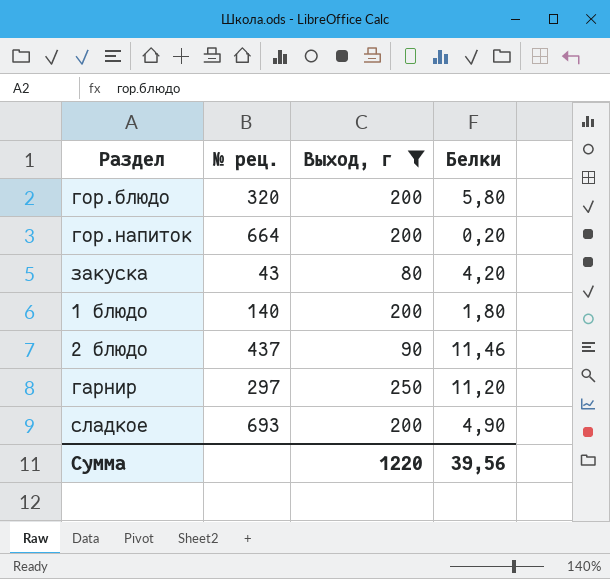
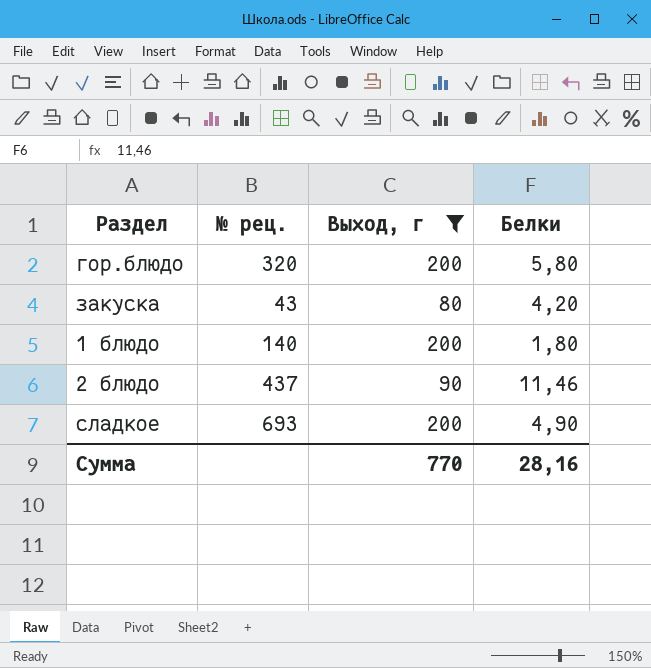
row гор.напиток: 664 | 200 | 0,20 -> none
row гарнир: 297 | 250 | 11,20 -> none
Сумма | Выход, г: 1220 -> 770
Сумма | Белки: 39,56 -> 28,16

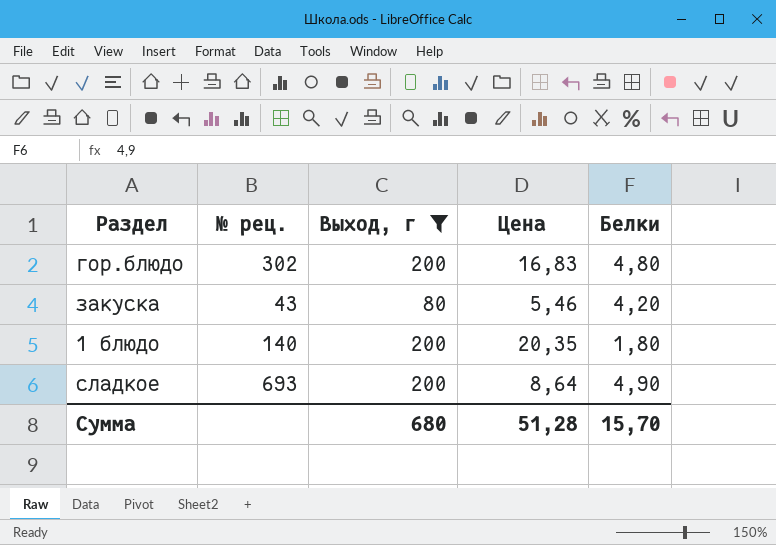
column Цена | position: none -> 4
row 2 блюдо: 437 | 90 | 11,46 -> none
гор.блюдо | № рец.: 320 -> 302
гор.блюдо | Белки: 5,80 -> 4,80
Сумма | Выход, г: 770 -> 680
Сумма | Белки: 28,16 -> 15,70

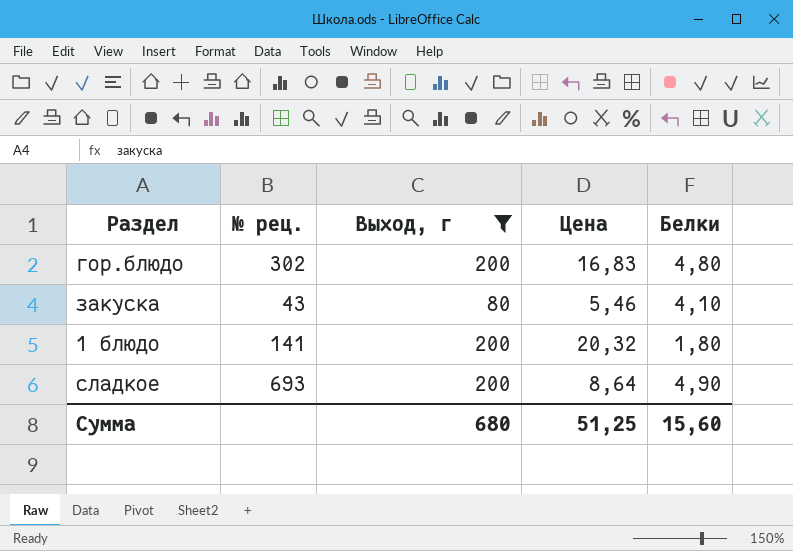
закуска | Белки: 4,20 -> 4,10
1 блюдо | № рец.: 140 -> 141
1 блюдо | Цена: 20,35 -> 20,32
Сумма | Цена: 51,28 -> 51,25
Сумма | Белки: 15,70 -> 15,60

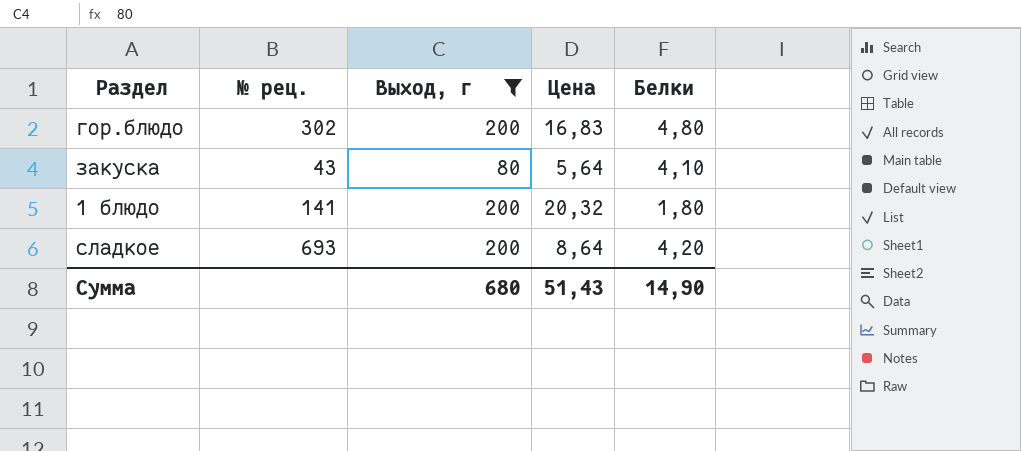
закуска | Цена: 5,46 -> 5,64
сладкое | Белки: 4,90 -> 4,20
Сумма | Цена: 51,25 -> 51,43
Сумма | Белки: 15,60 -> 14,90

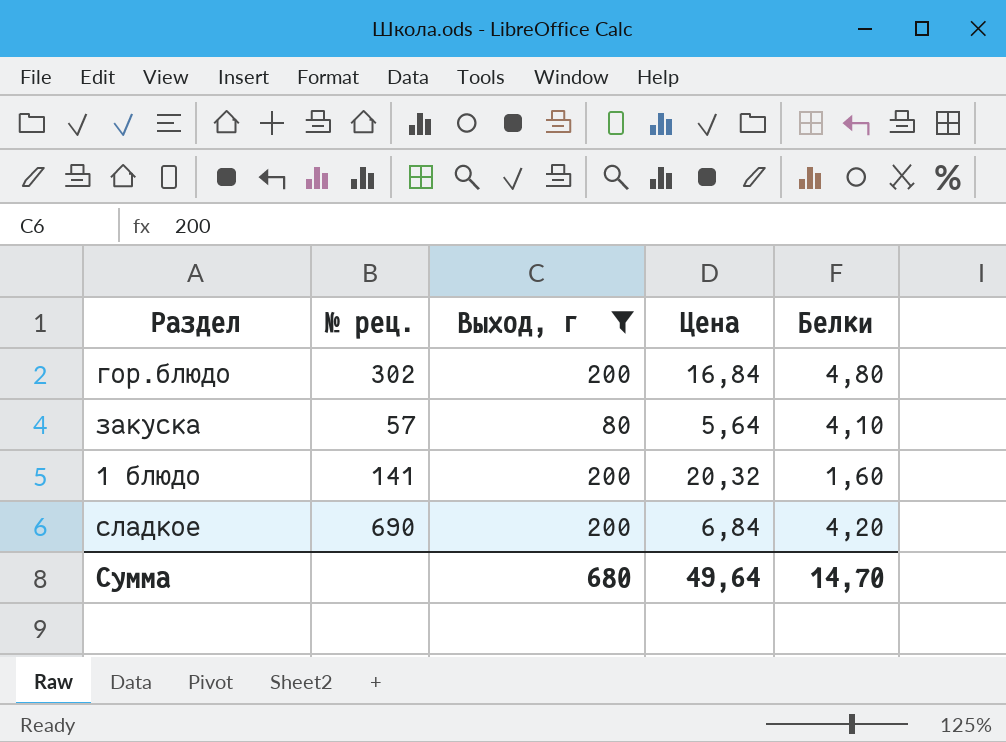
гор.блюдо | Цена: 16,83 -> 16,84
закуска | № рец.: 43 -> 57
1 блюдо | Белки: 1,80 -> 1,60
сладкое | № рец.: 693 -> 690
сладкое | Цена: 8,64 -> 6,84
Сумма | Цена: 51,43 -> 49,64
Сумма | Белки: 14,90 -> 14,70

